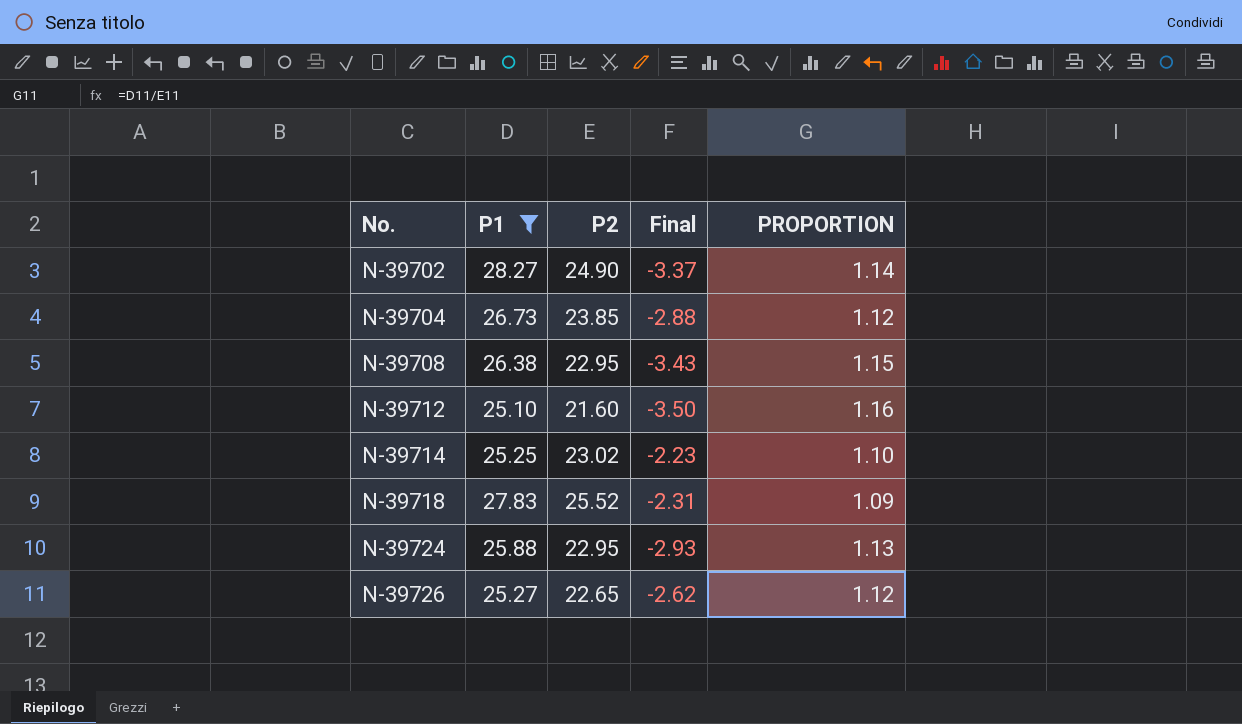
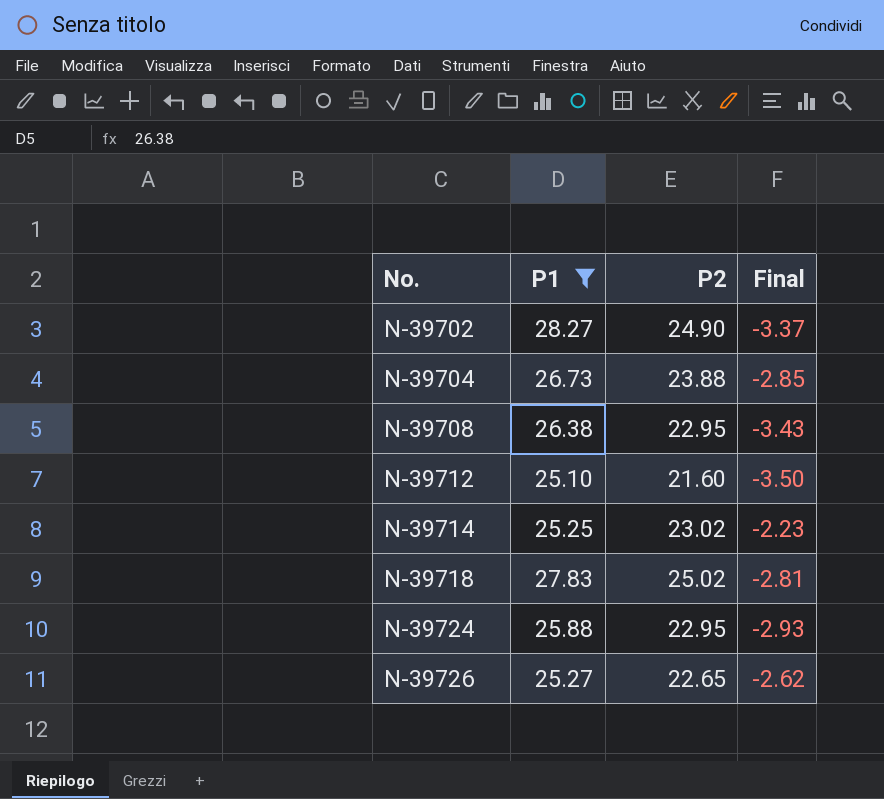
column PROPORTION | formula: [P1] / [P2] -> none
N-39704 | P2: 23.85 -> 23.88
N-39704 | Final: -2.88 -> -2.85
N-39718 | P2: 25.52 -> 25.02
N-39718 | Final: -2.31 -> -2.81

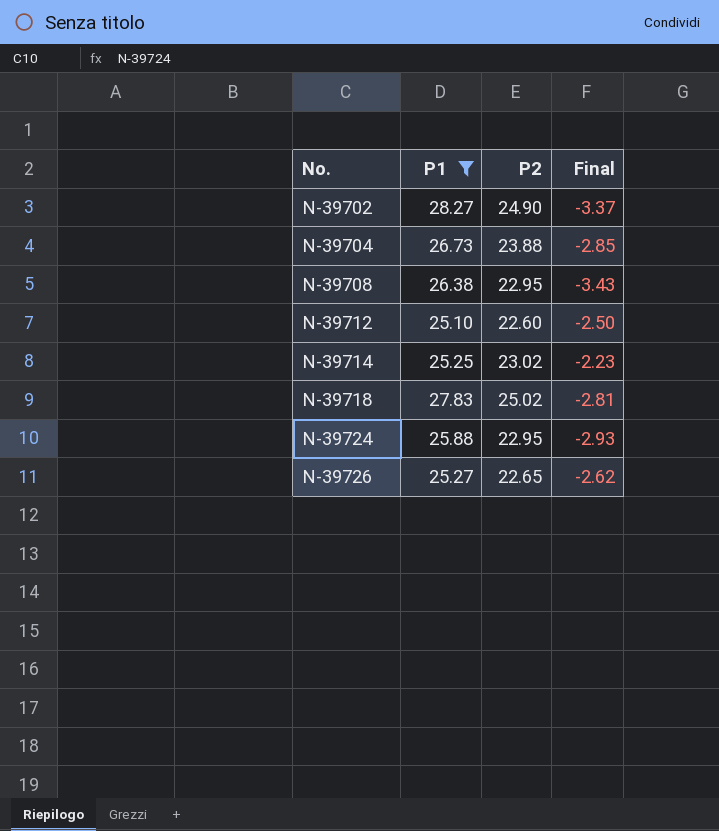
N-39712 | P2: 21.60 -> 22.60
N-39712 | Final: -3.50 -> -2.50

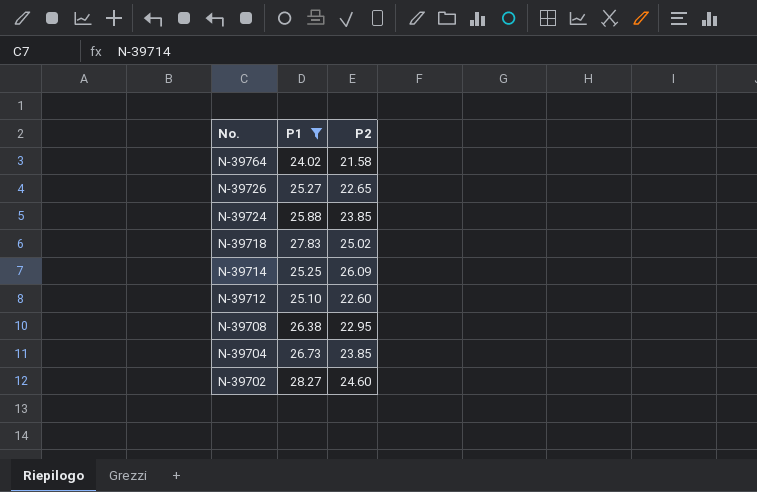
row order: No. ascending -> No. descending
column Final | formula: [P2] - [P1] -> none
row N-39764: none -> 24.02 | 21.58
N-39724 | P2: 22.95 -> 23.85
N-39714 | P2: 23.02 -> 26.09
N-39704 | P2: 23.88 -> 23.85
N-39702 | P2: 24.90 -> 24.60

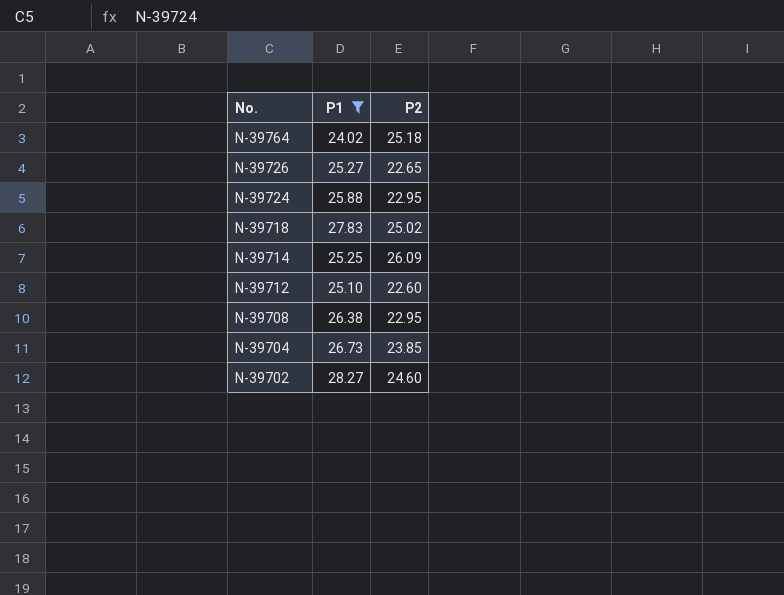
N-39764 | P2: 21.58 -> 25.18
N-39724 | P2: 23.85 -> 22.95

